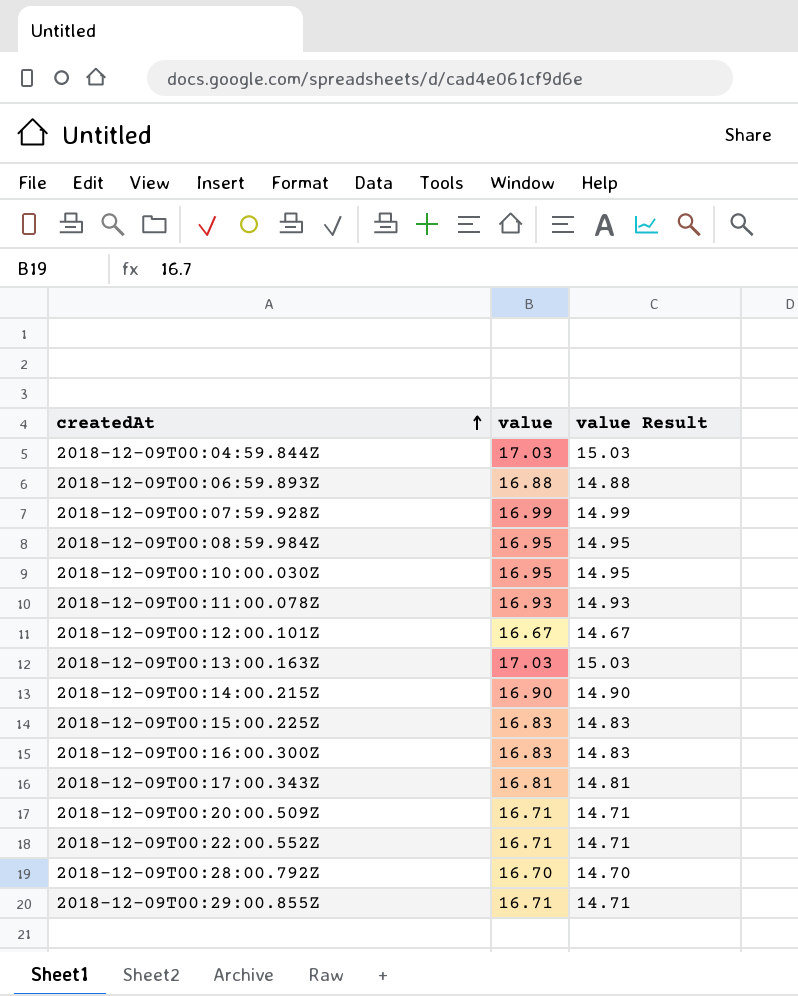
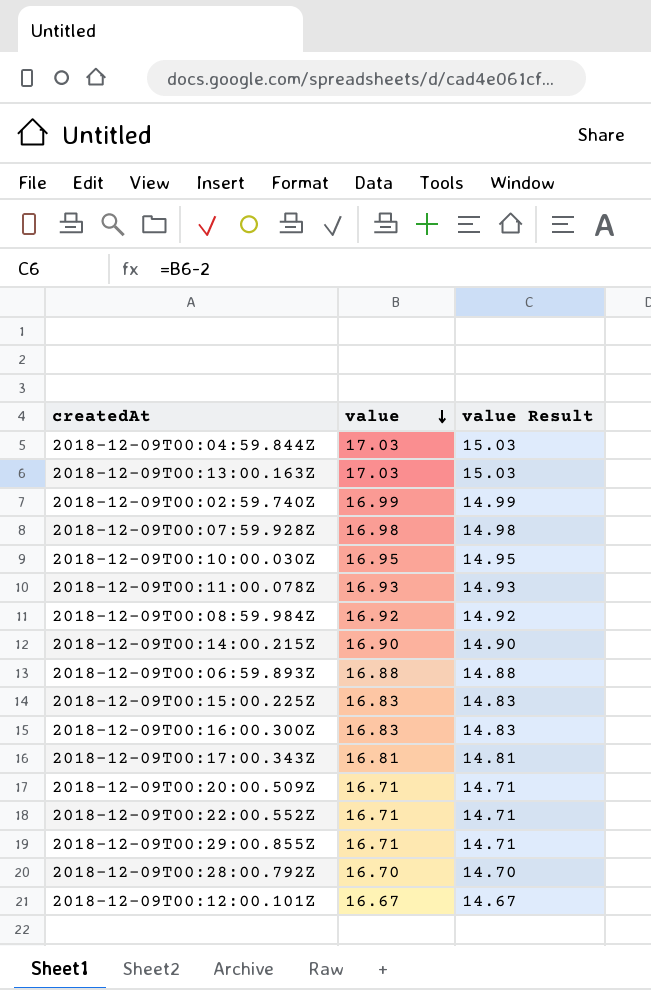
row order: createdAt ascending -> value descending
row 2018-12-09T00:02:59.740Z: none -> 16.99 | 14.99
2018-12-09T00:07:59.928Z | value: 16.99 -> 16.98
2018-12-09T00:07:59.928Z | value Result: 14.99 -> 14.98
2018-12-09T00:08:59.984Z | value: 16.95 -> 16.92
2018-12-09T00:08:59.984Z | value Result: 14.95 -> 14.92

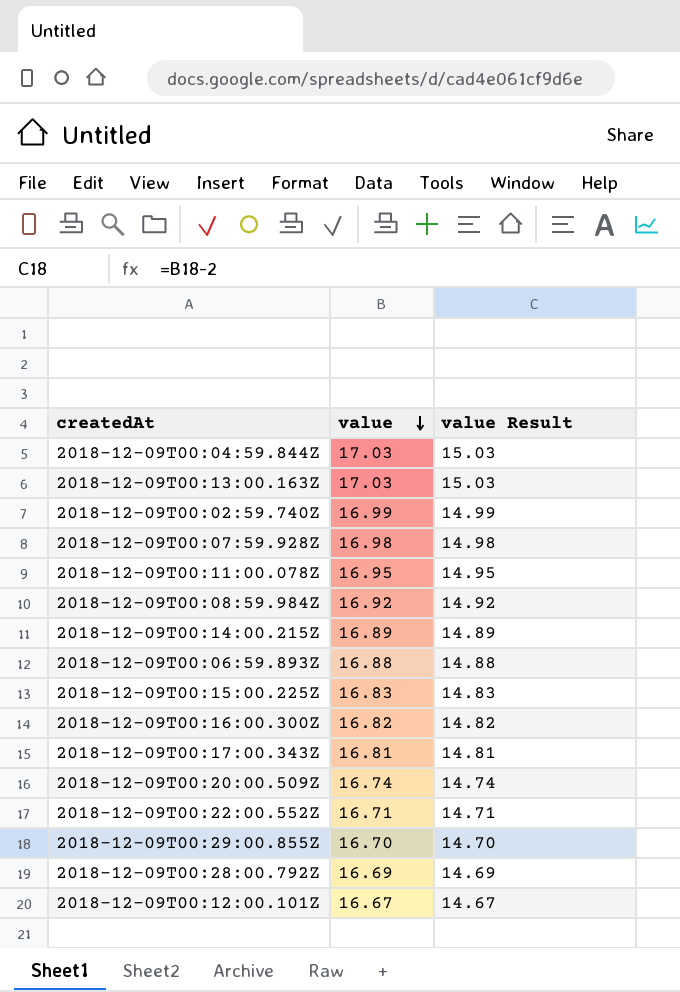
row 2018-12-09T00:10:00.030Z: 16.95 | 14.95 -> none
2018-12-09T00:11:00.078Z | value: 16.93 -> 16.95
2018-12-09T00:11:00.078Z | value Result: 14.93 -> 14.95
2018-12-09T00:14:00.215Z | value: 16.90 -> 16.89
2018-12-09T00:14:00.215Z | value Result: 14.90 -> 14.89
2018-12-09T00:16:00.300Z | value: 16.83 -> 16.82
2018-12-09T00:16:00.300Z | value Result: 14.83 -> 14.82
2018-12-09T00:20:00.509Z | value: 16.71 -> 16.74
2018-12-09T00:20:00.509Z | value Result: 14.71 -> 14.74
2018-12-09T00:29:00.855Z | value: 16.71 -> 16.70
2018-12-09T00:29:00.855Z | value Result: 14.71 -> 14.70
2018-12-09T00:28:00.792Z | value: 16.70 -> 16.69
2018-12-09T00:28:00.792Z | value Result: 14.70 -> 14.69

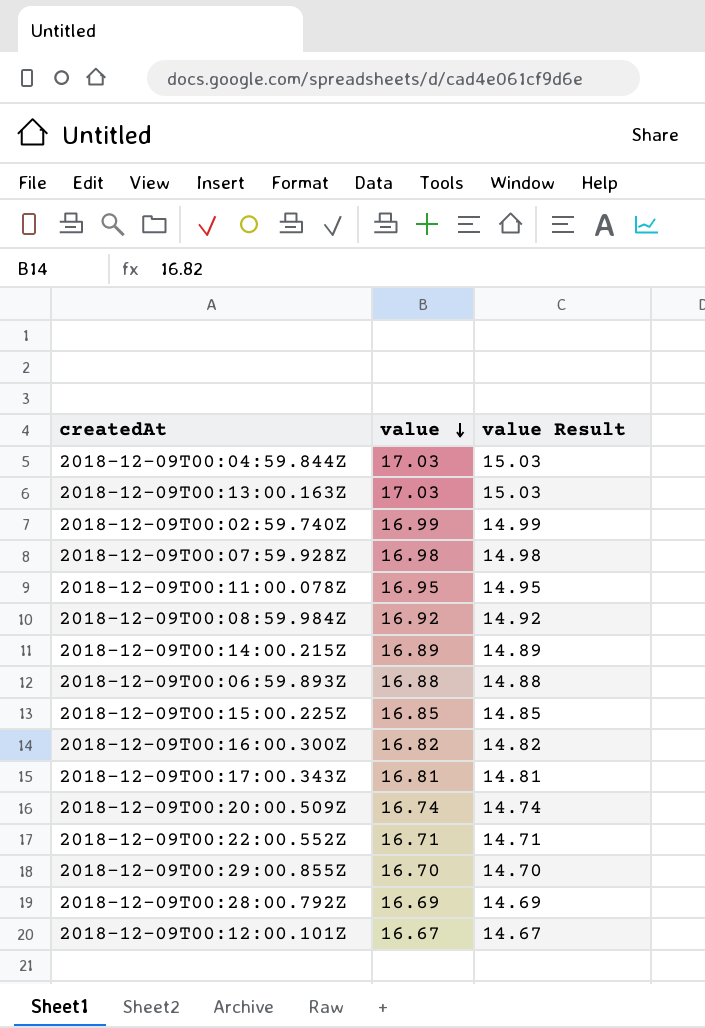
2018-12-09T00:15:00.225Z | value: 16.83 -> 16.85
2018-12-09T00:15:00.225Z | value Result: 14.83 -> 14.85

